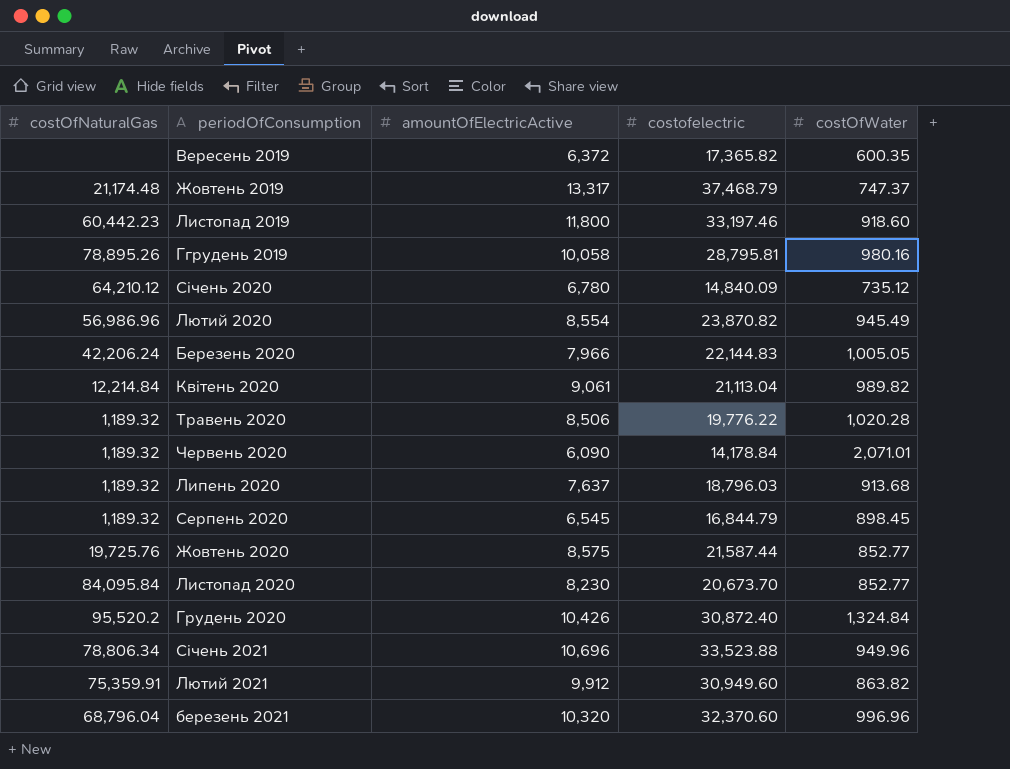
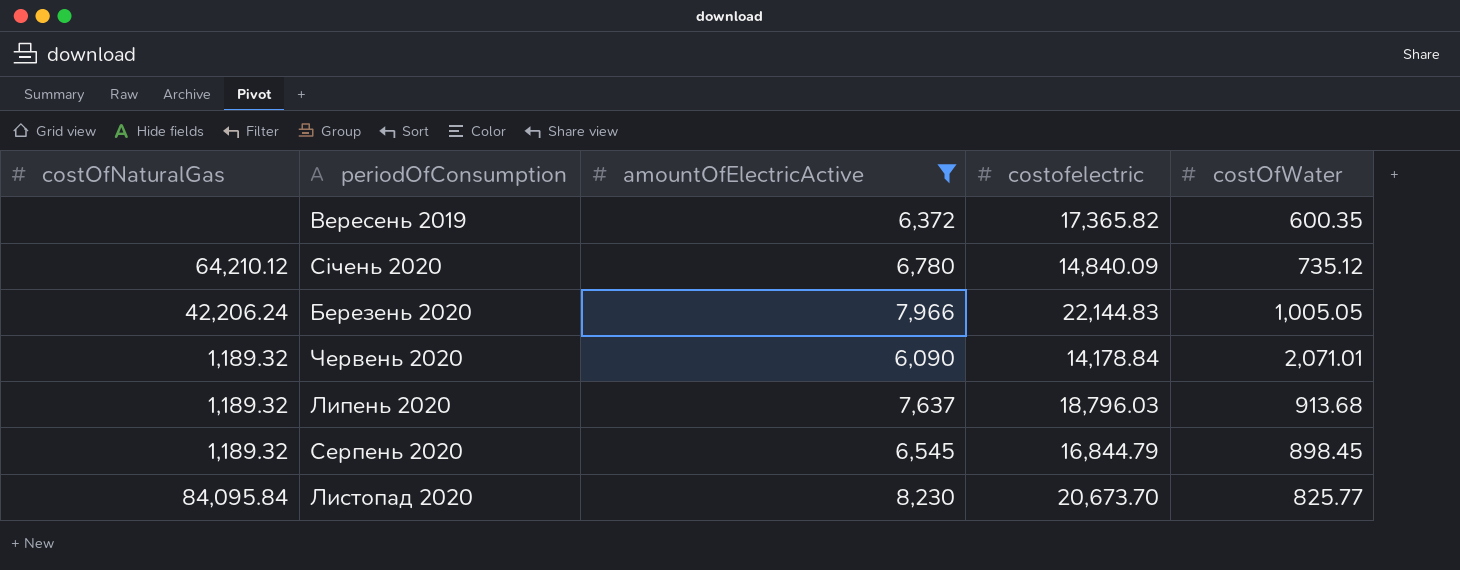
filter: none -> amountOfElectricActive <= 8,230
Листопад 2020 | costOfWater: 852.77 -> 825.77

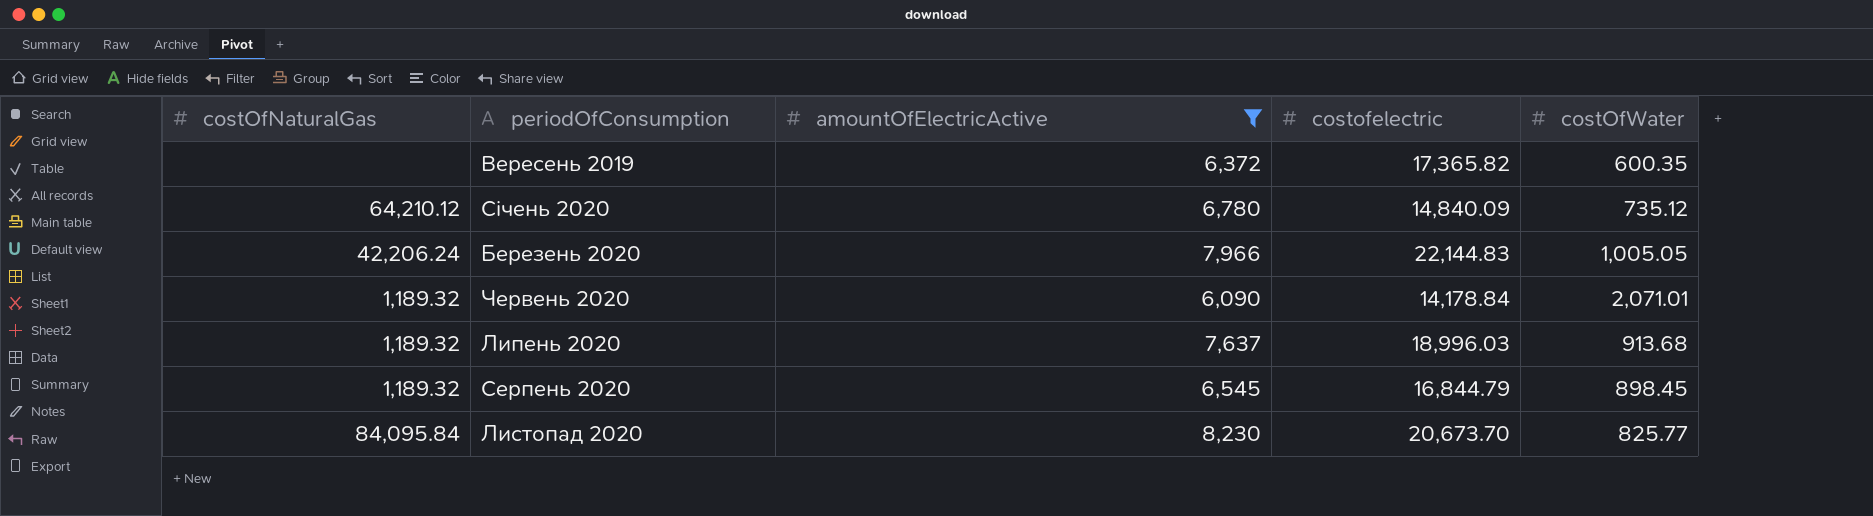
Липень 2020 | costofelectric: 18,796.03 -> 18,996.03

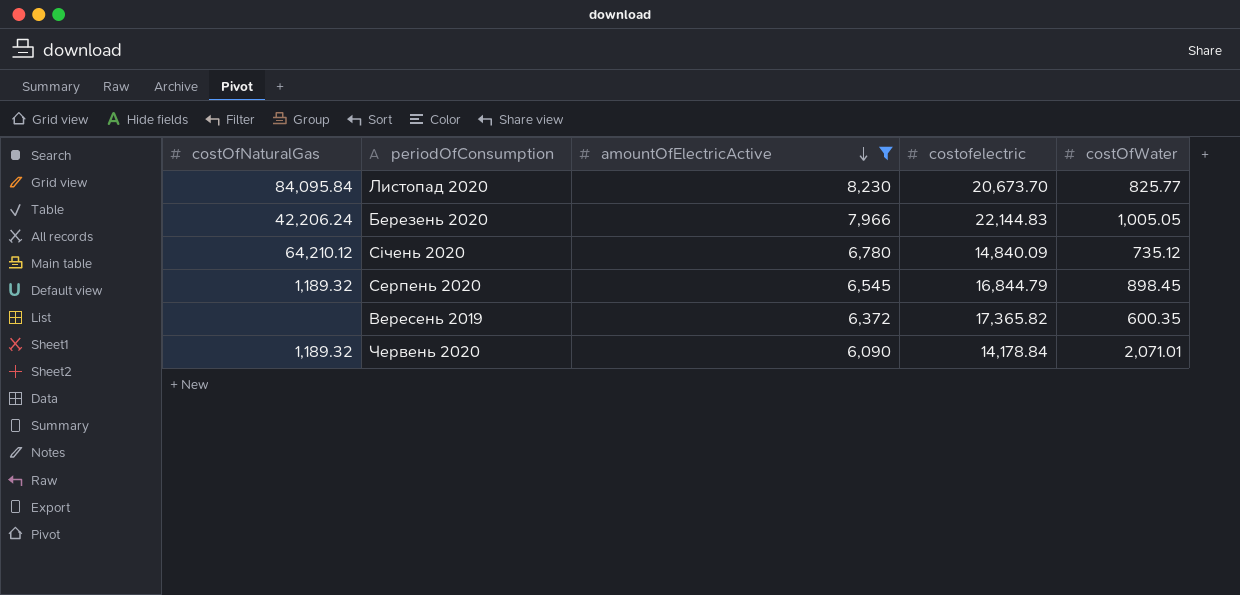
row order: none -> amountOfElectricActive descending
row Липень 2020: 1,189.32 | 7,637 | 18,996.03 | 913.68 -> none

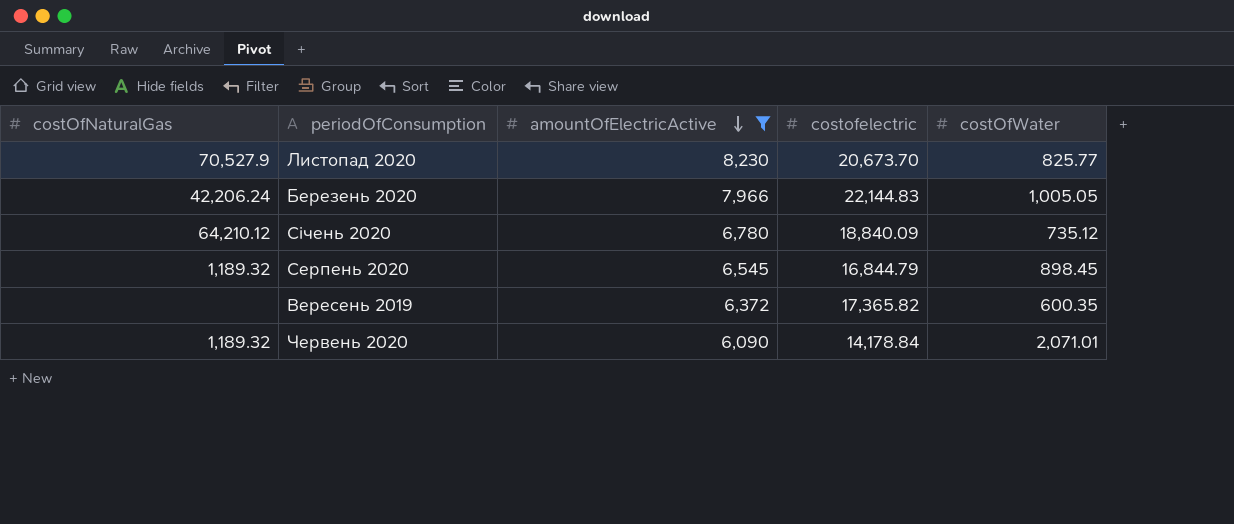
Листопад 2020 | costOfNaturalGas: 84,095.84 -> 70,527.9
Січень 2020 | costofelectric: 14,840.09 -> 18,840.09

